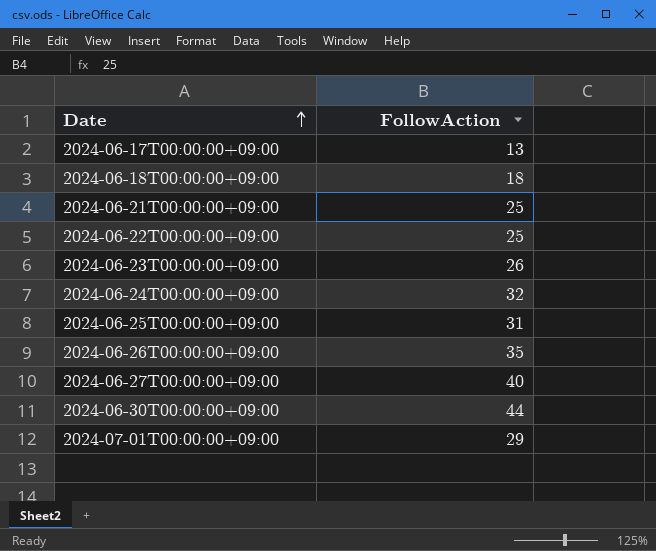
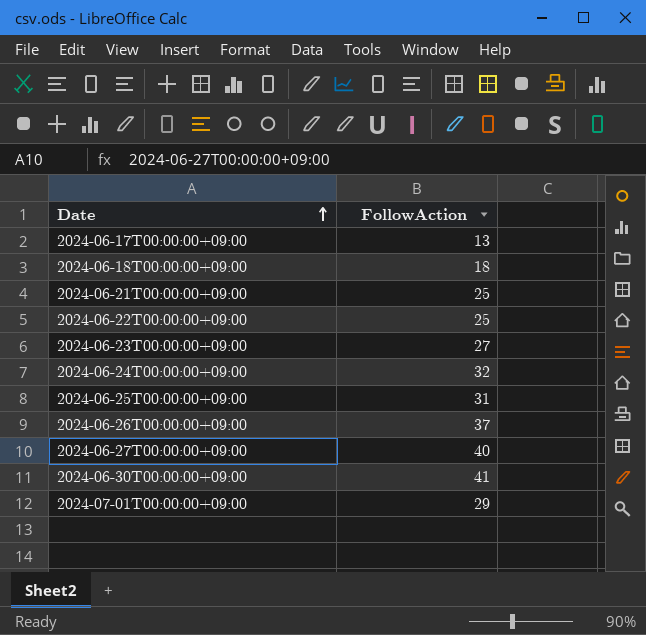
2024-06-23T00:00:00+09:00 | FollowAction: 26 -> 27
2024-06-26T00:00:00+09:00 | FollowAction: 35 -> 37
2024-06-30T00:00:00+09:00 | FollowAction: 44 -> 41

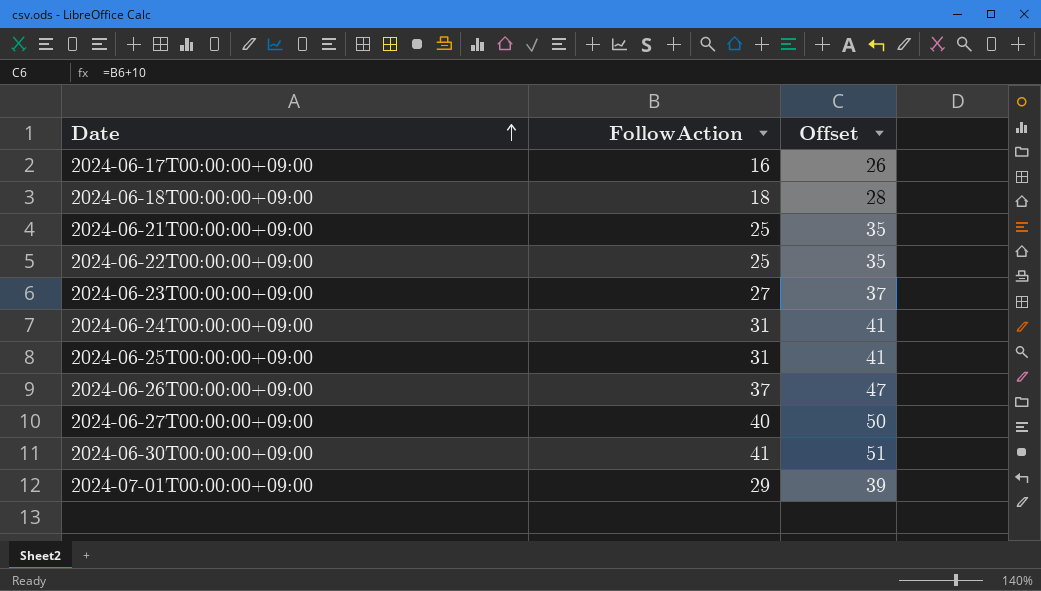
column Offset | formula: none -> [FollowAction] + 10
2024-06-17T00:00:00+09:00 | FollowAction: 13 -> 16
2024-06-24T00:00:00+09:00 | FollowAction: 32 -> 31

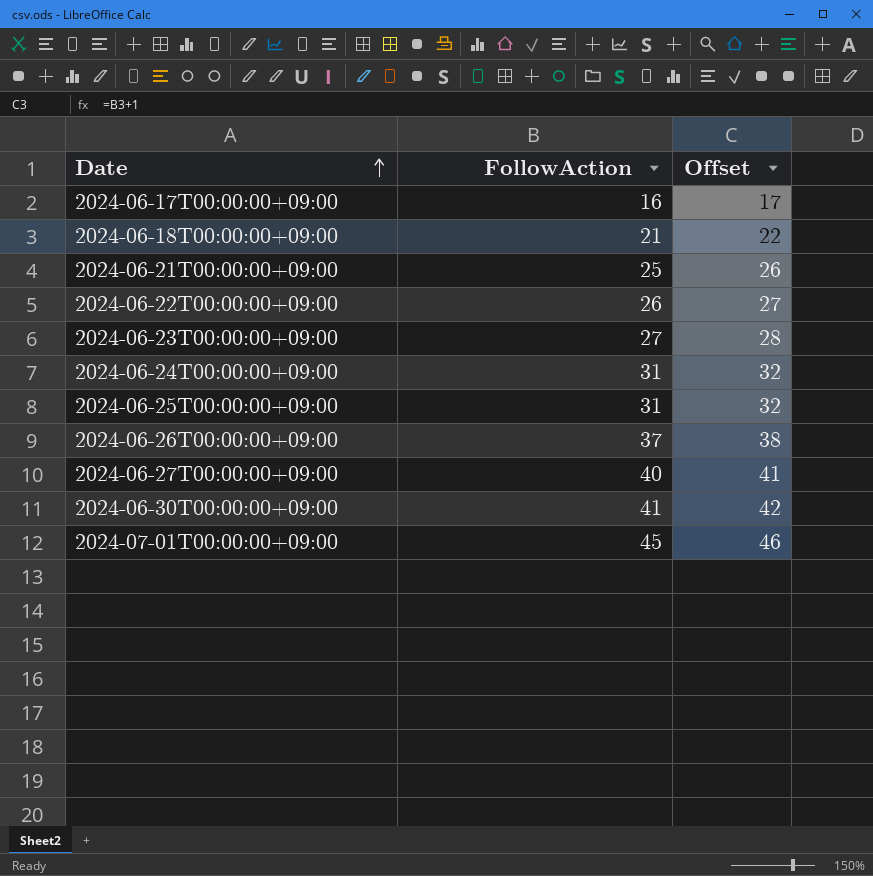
column Offset | formula: [FollowAction] + 10 -> [FollowAction] + 1
2024-06-18T00:00:00+09:00 | FollowAction: 18 -> 21
2024-06-22T00:00:00+09:00 | FollowAction: 25 -> 26
2024-07-01T00:00:00+09:00 | FollowAction: 29 -> 45

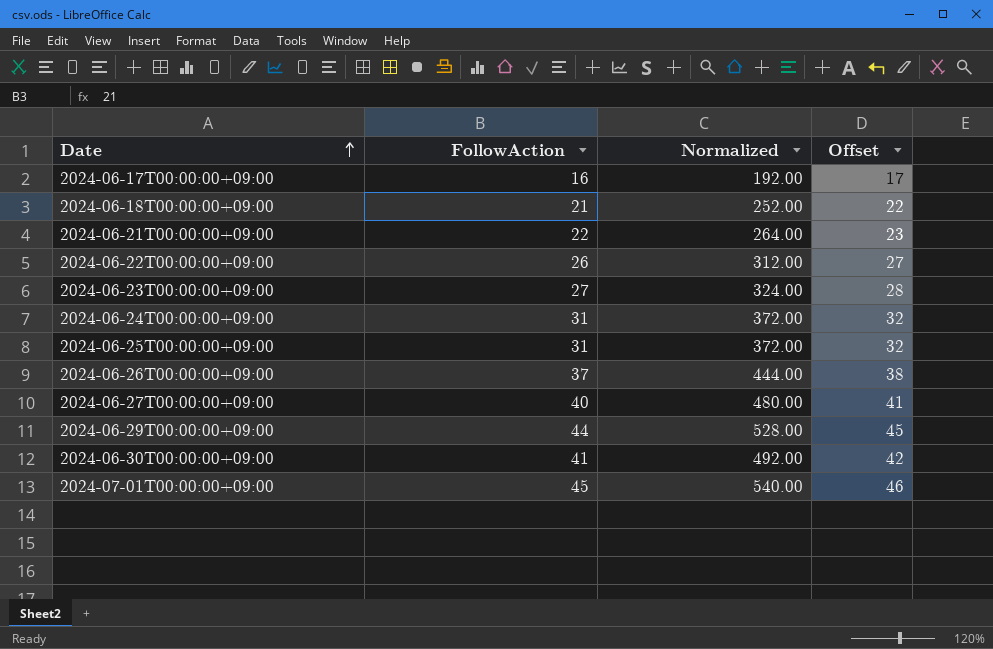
column Normalized | formula: none -> [FollowAction] * 12
2024-06-21T00:00:00+09:00 | FollowAction: 25 -> 22
2024-06-21T00:00:00+09:00 | Offset: 26 -> 23
row 2024-06-29T00:00:00+09:00: none -> 44 | 528.00 | 45

